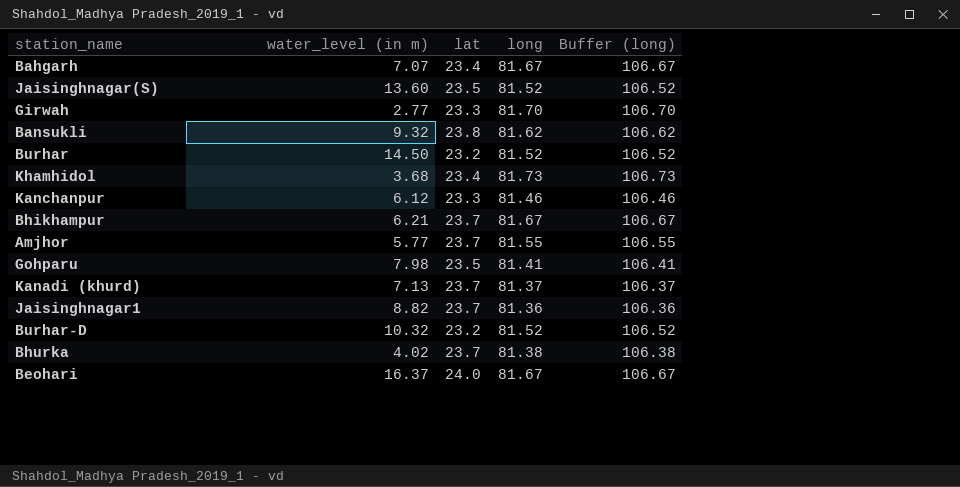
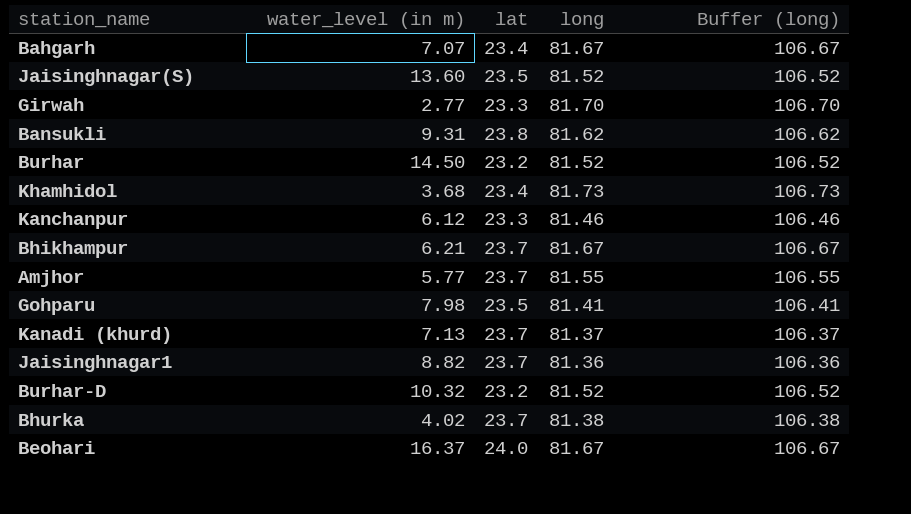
Bansukli | water_level (in m): 9.32 -> 9.31

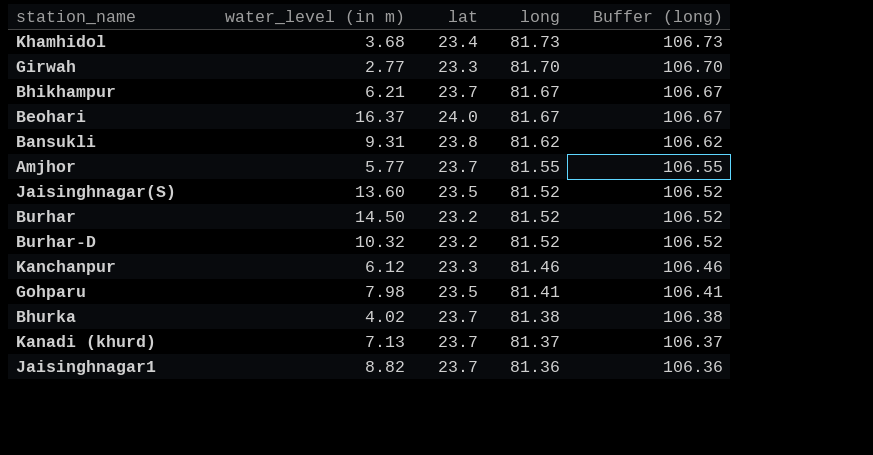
row order: none -> long descending
row Bahgarh: 7.07 | 23.4 | 81.67 | 106.67 -> none

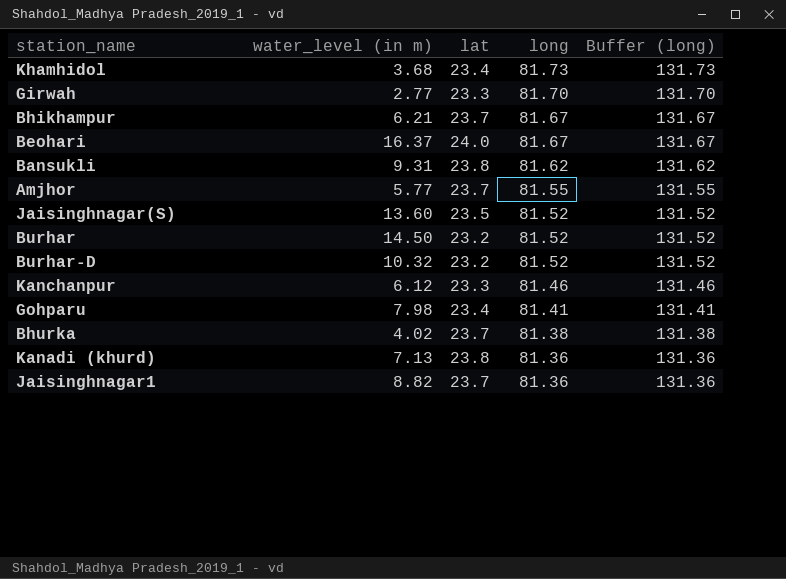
column Buffer (long) | formula: [long] + 25 -> [long] + 50
Gohparu | lat: 23.5 -> 23.4
Kanadi (khurd) | lat: 23.7 -> 23.8
Kanadi (khurd) | long: 81.37 -> 81.36

